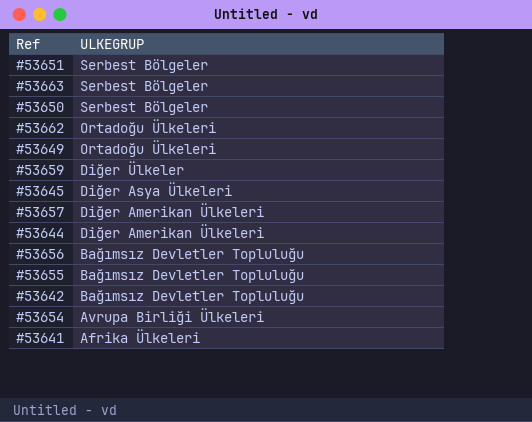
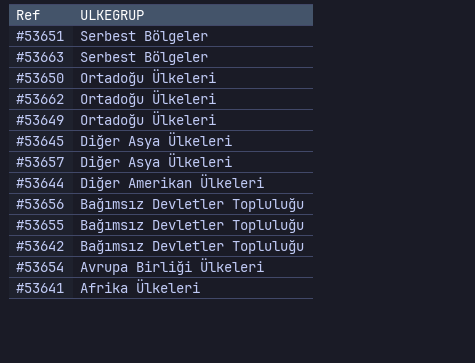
row #53659: Diğer Ülkeler -> none
#53650 | ULKEGRUP: Serbest Bölgeler -> Ortadoğu Ülkeleri
#53657 | ULKEGRUP: Diğer Amerikan Ülkeleri -> Diğer Asya Ülkeleri

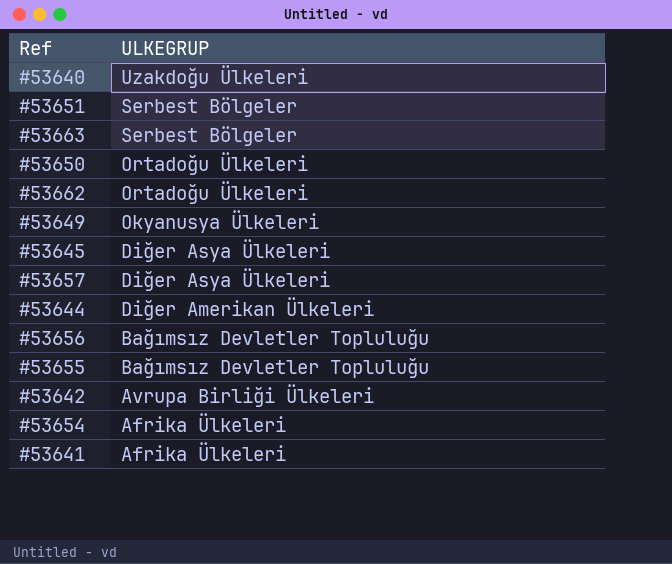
row #53640: none -> Uzakdoğu Ülkeleri
#53649 | ULKEGRUP: Ortadoğu Ülkeleri -> Okyanusya Ülkeleri
#53642 | ULKEGRUP: Bağımsız Devletler Topluluğu -> Avrupa Birliği Ülkeleri
#53654 | ULKEGRUP: Avrupa Birliği Ülkeleri -> Afrika Ülkeleri

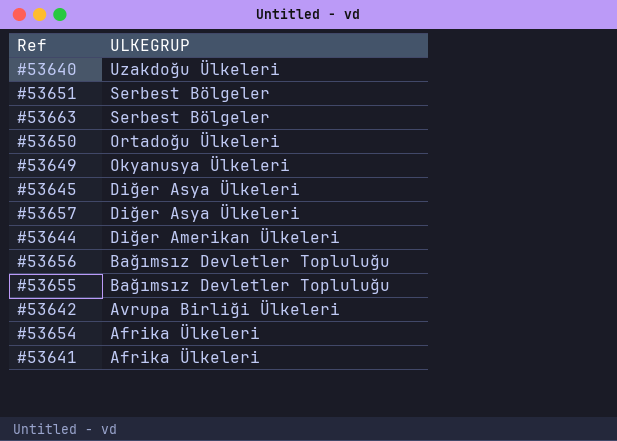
row #53662: Ortadoğu Ülkeleri -> none

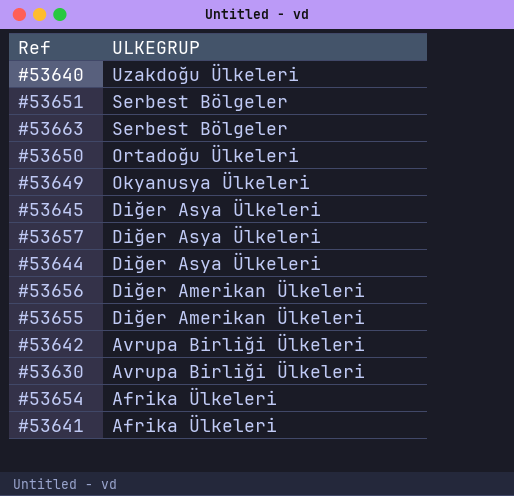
#53644 | ULKEGRUP: Diğer Amerikan Ülkeleri -> Diğer Asya Ülkeleri
#53656 | ULKEGRUP: Bağımsız Devletler Topluluğu -> Diğer Amerikan Ülkeleri
#53655 | ULKEGRUP: Bağımsız Devletler Topluluğu -> Diğer Amerikan Ülkeleri
row #53630: none -> Avrupa Birliği Ülkeleri

